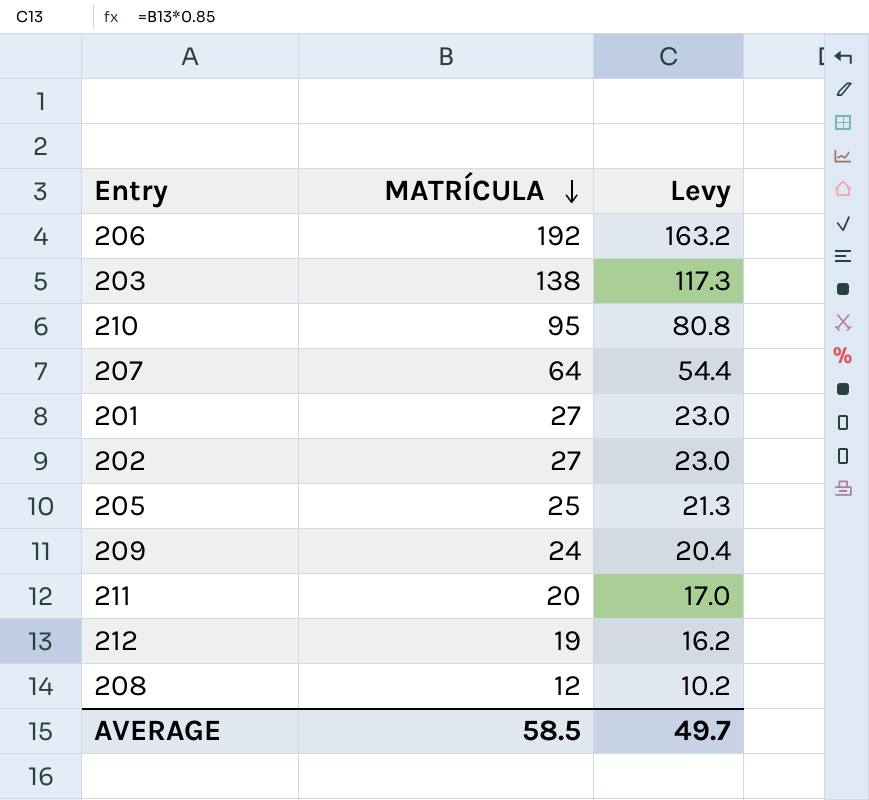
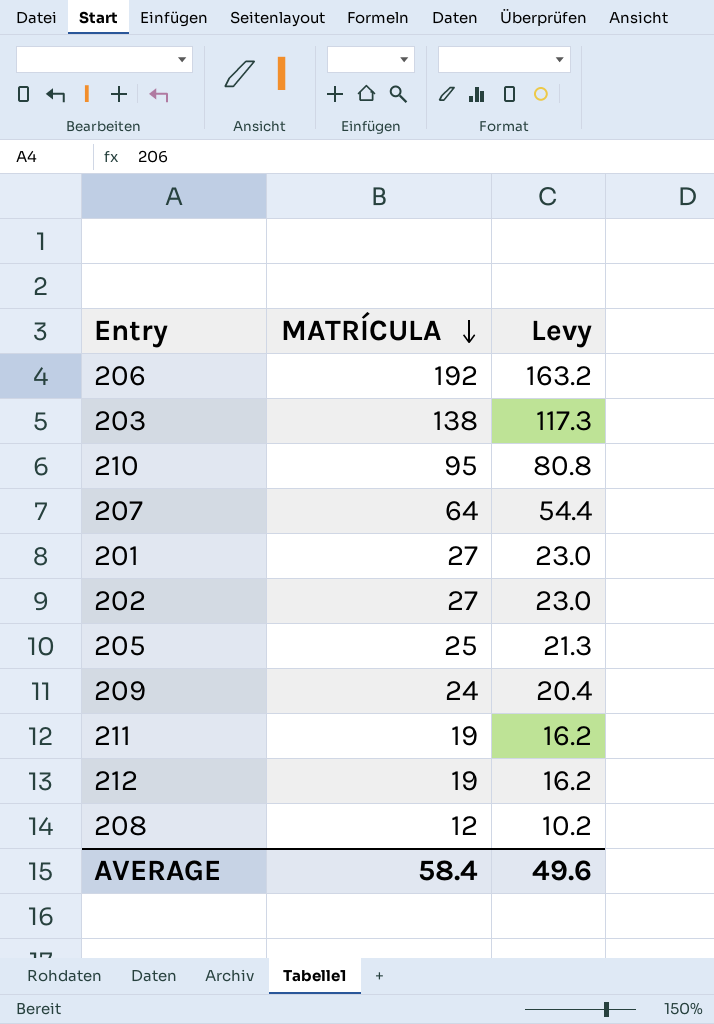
211 | MATRÍCULA: 20 -> 19
211 | Levy: 17.0 -> 16.2
AVERAGE | MATRÍCULA: 58.5 -> 58.4
AVERAGE | Levy: 49.7 -> 49.6

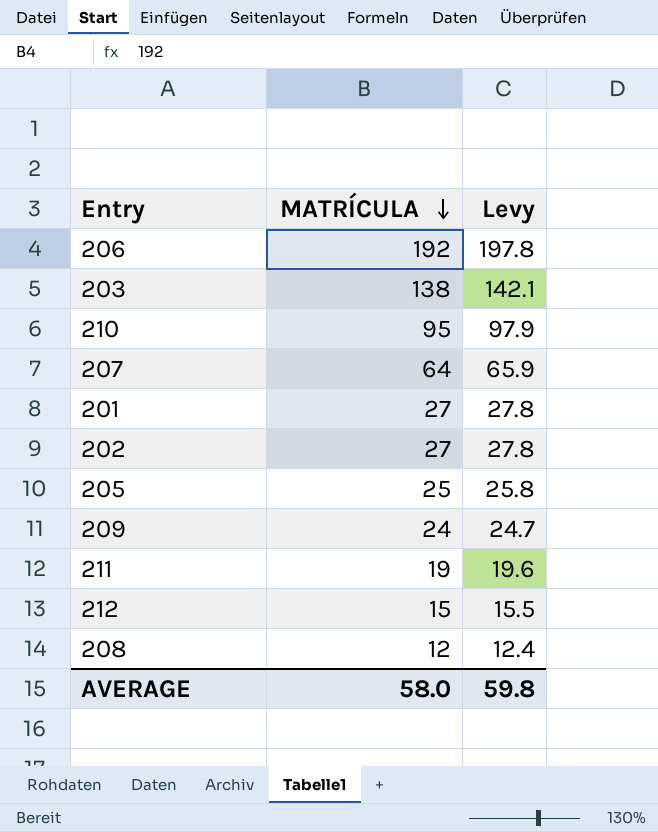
column Levy | formula: [MATRÍCULA] * 0.85 -> [MATRÍCULA] * 1.03
212 | MATRÍCULA: 19 -> 15
AVERAGE | MATRÍCULA: 58.4 -> 58.0
AVERAGE | Levy: 49.6 -> 59.8

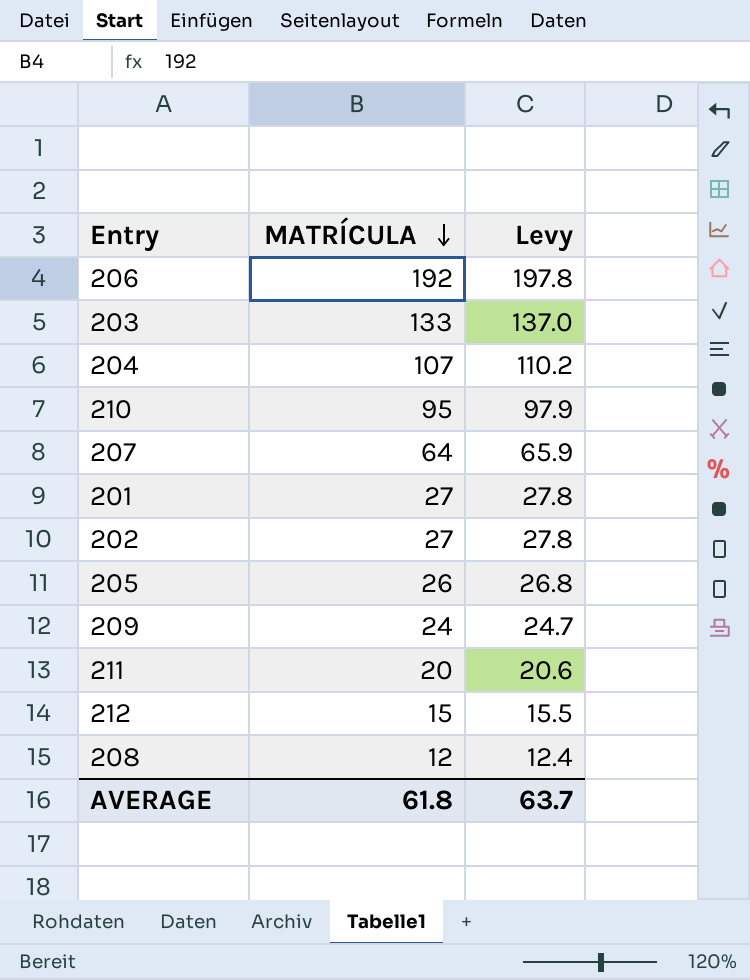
203 | MATRÍCULA: 138 -> 133
203 | Levy: 142.1 -> 137.0
row 204: none -> 107 | 110.2
205 | MATRÍCULA: 25 -> 26
205 | Levy: 25.8 -> 26.8
211 | MATRÍCULA: 19 -> 20
211 | Levy: 19.6 -> 20.6
AVERAGE | MATRÍCULA: 58.0 -> 61.8
AVERAGE | Levy: 59.8 -> 63.7

